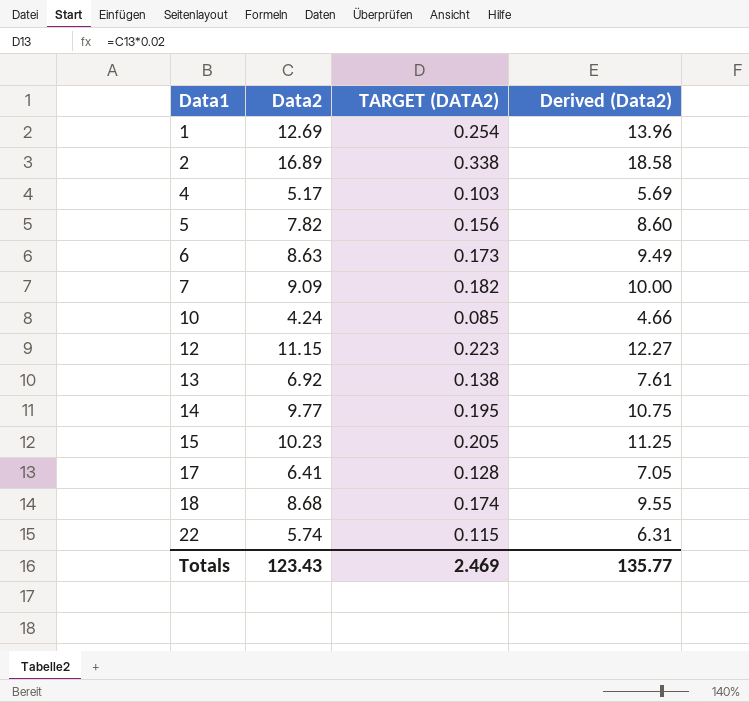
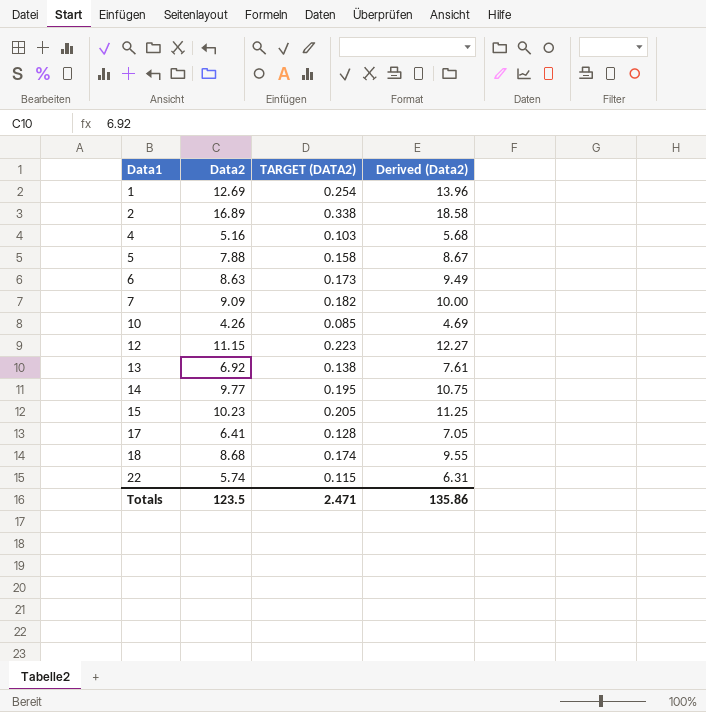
4 | Data2: 5.17 -> 5.16
4 | Derived (Data2): 5.69 -> 5.68
5 | Data2: 7.82 -> 7.88
5 | TARGET (DATA2): 0.156 -> 0.158
5 | Derived (Data2): 8.60 -> 8.67
10 | Data2: 4.24 -> 4.26
10 | Derived (Data2): 4.66 -> 4.69
Totals | Data2: 123.43 -> 123.5
Totals | TARGET (DATA2): 2.469 -> 2.471
Totals | Derived (Data2): 135.77 -> 135.86

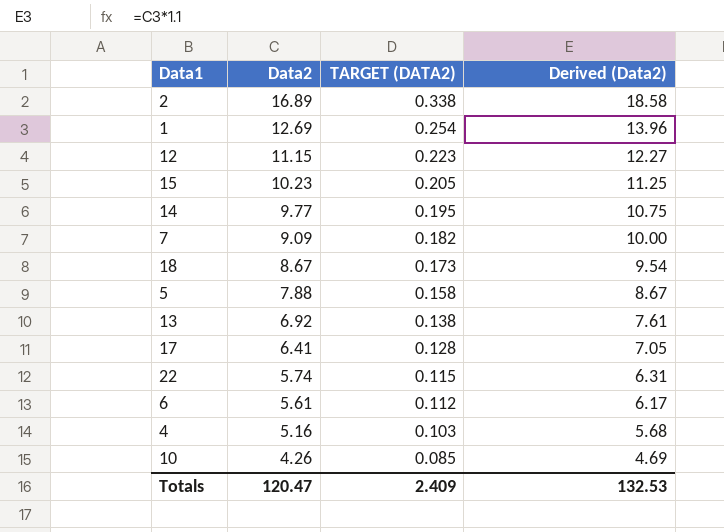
row order: Data1 ascending -> Data2 descending
18 | Data2: 8.68 -> 8.67
18 | TARGET (DATA2): 0.174 -> 0.173
18 | Derived (Data2): 9.55 -> 9.54
6 | Data2: 8.63 -> 5.61
6 | TARGET (DATA2): 0.173 -> 0.112
6 | Derived (Data2): 9.49 -> 6.17
Totals | Data2: 123.5 -> 120.47
Totals | TARGET (DATA2): 2.471 -> 2.409
Totals | Derived (Data2): 135.86 -> 132.53

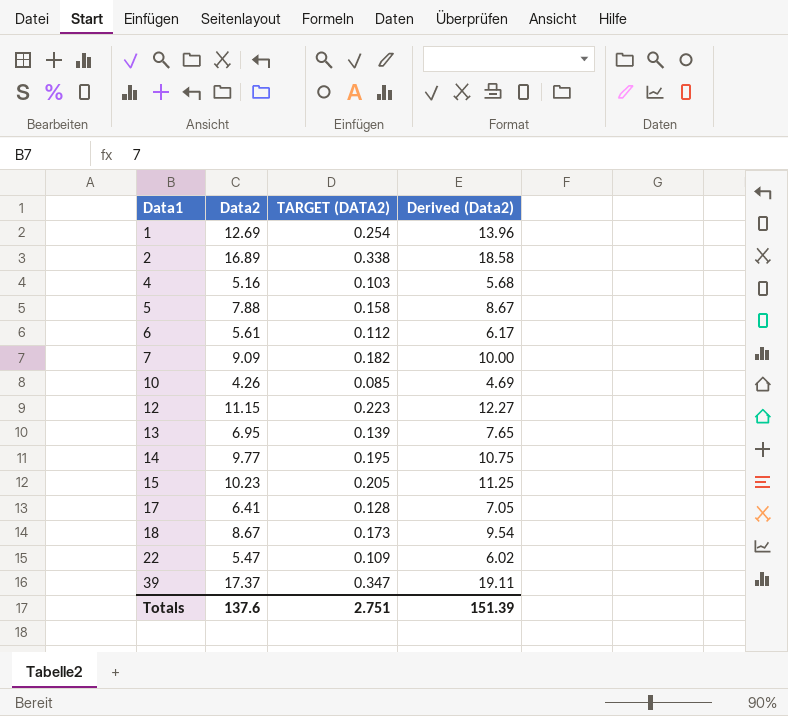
row order: Data2 descending -> Data1 ascending
13 | Data2: 6.92 -> 6.95
13 | TARGET (DATA2): 0.138 -> 0.139
13 | Derived (Data2): 7.61 -> 7.65
22 | Data2: 5.74 -> 5.47
22 | TARGET (DATA2): 0.115 -> 0.109
22 | Derived (Data2): 6.31 -> 6.02
row 39: none -> 17.37 | 0.347 | 19.11
Totals | Data2: 120.47 -> 137.6
Totals | TARGET (DATA2): 2.409 -> 2.751
Totals | Derived (Data2): 132.53 -> 151.39

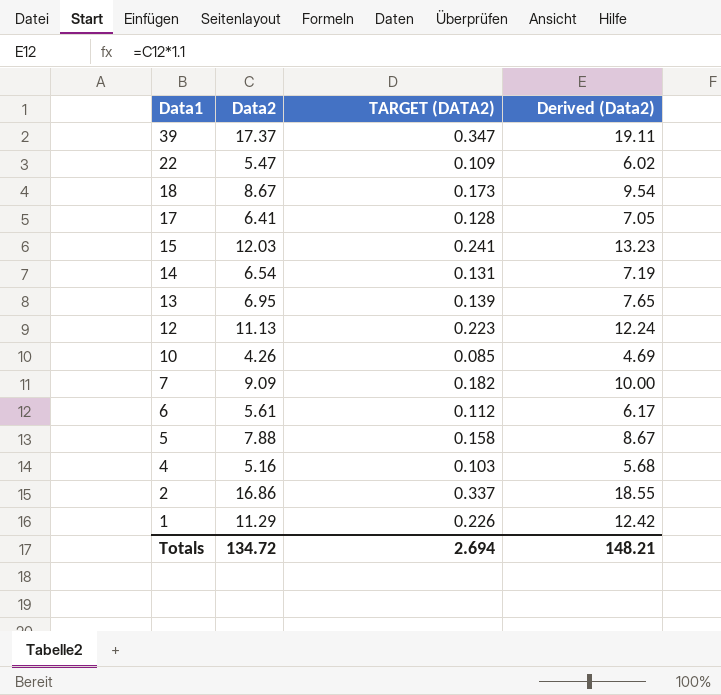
row order: Data1 ascending -> Data1 descending
15 | Data2: 10.23 -> 12.03
15 | TARGET (DATA2): 0.205 -> 0.241
15 | Derived (Data2): 11.25 -> 13.23
14 | Data2: 9.77 -> 6.54
14 | TARGET (DATA2): 0.195 -> 0.131
14 | Derived (Data2): 10.75 -> 7.19
12 | Data2: 11.15 -> 11.13
12 | Derived (Data2): 12.27 -> 12.24
2 | Data2: 16.89 -> 16.86
2 | TARGET (DATA2): 0.338 -> 0.337
2 | Derived (Data2): 18.58 -> 18.55
1 | Data2: 12.69 -> 11.29
1 | TARGET (DATA2): 0.254 -> 0.226
1 | Derived (Data2): 13.96 -> 12.42
Totals | Data2: 137.6 -> 134.72
Totals | TARGET (DATA2): 2.751 -> 2.694
Totals | Derived (Data2): 151.39 -> 148.21

